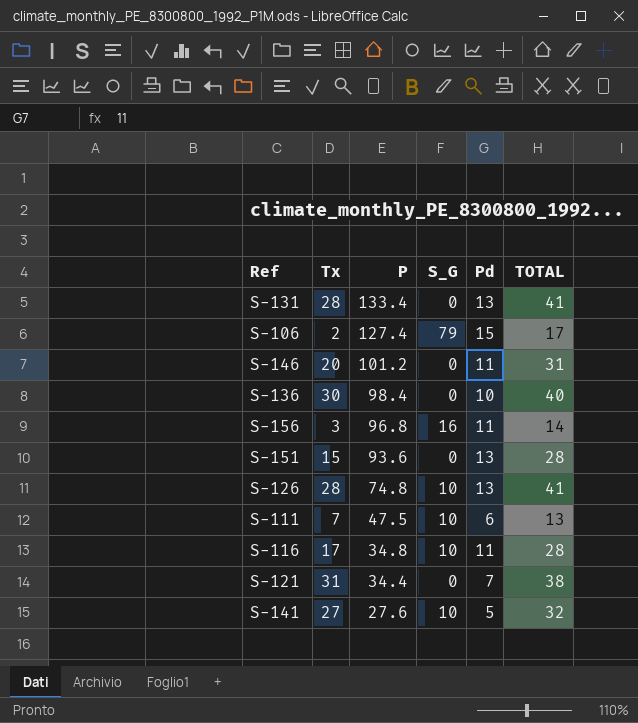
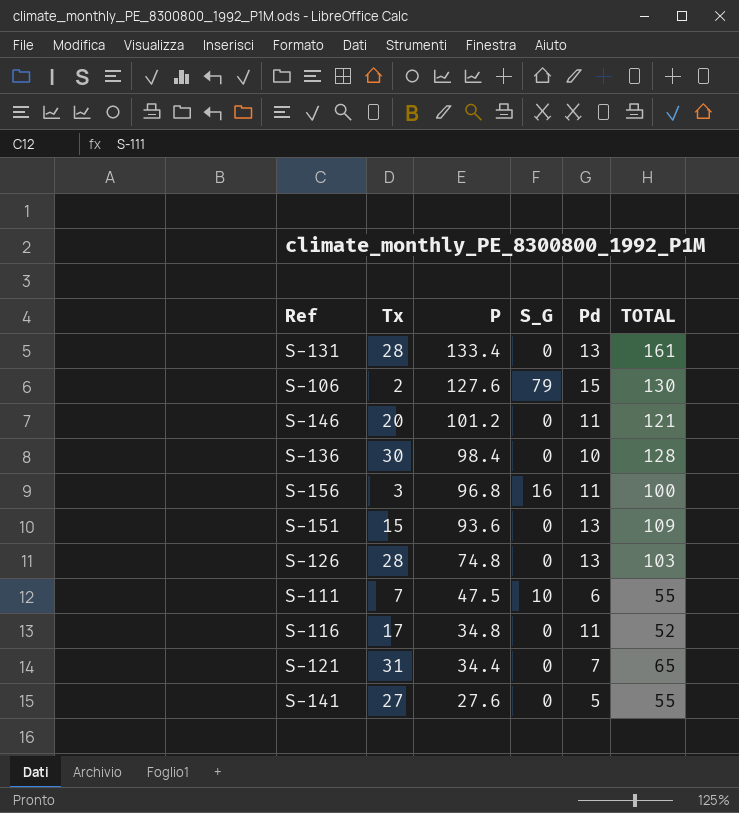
column TOTAL | formula: [Tx] + [Pd] -> [Tx] + [P]
S-106 | P: 127.4 -> 127.6
S-126 | S_G: 10 -> 0
S-116 | S_G: 10 -> 0
S-141 | S_G: 10 -> 0

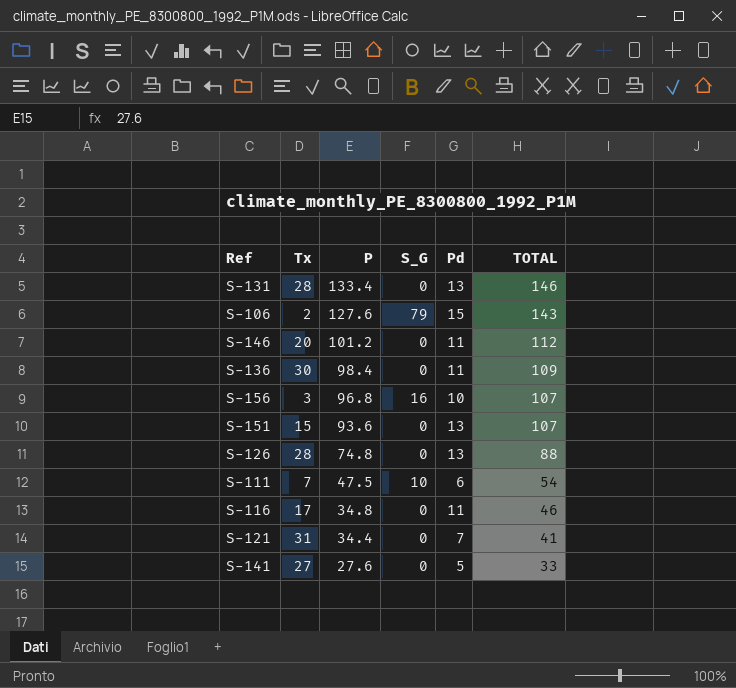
column TOTAL | formula: [Tx] + [P] -> [P] + [Pd]
S-136 | Pd: 10 -> 11
S-156 | Pd: 11 -> 10

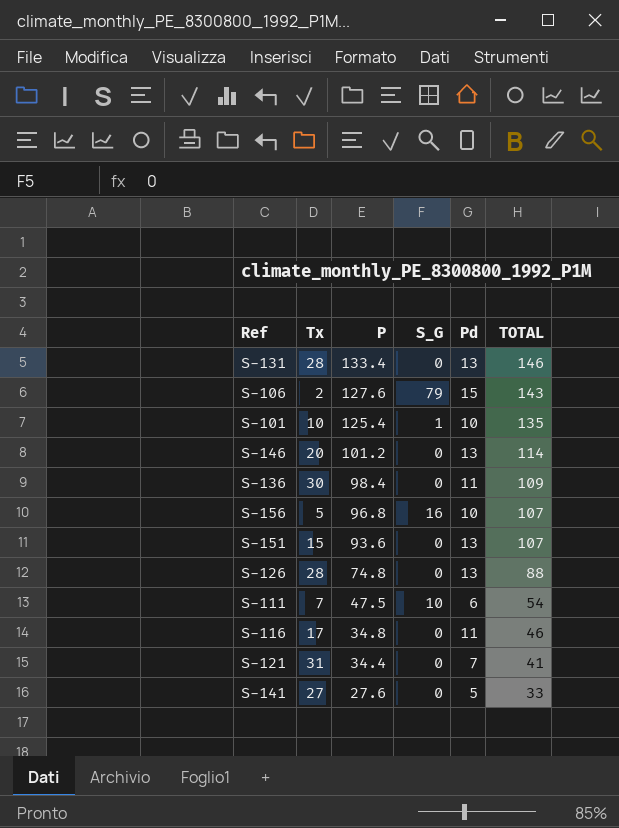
row S-101: none -> 10 | 125.4 | 1 | 10 | 135
S-146 | Pd: 11 -> 13
S-146 | TOTAL: 112 -> 114
S-156 | Tx: 3 -> 5

